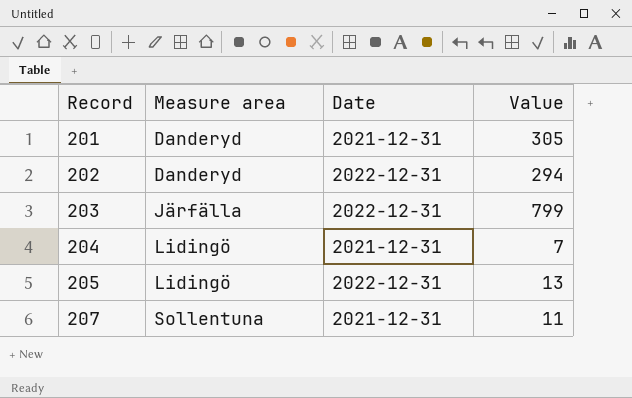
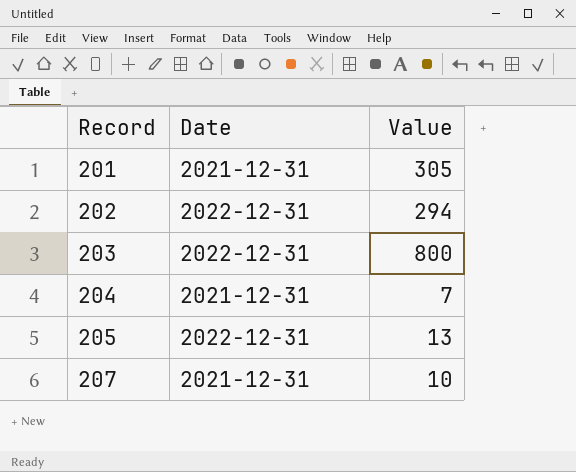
column Measure area | position: 2 -> none
203 | Value: 799 -> 800
207 | Value: 11 -> 10

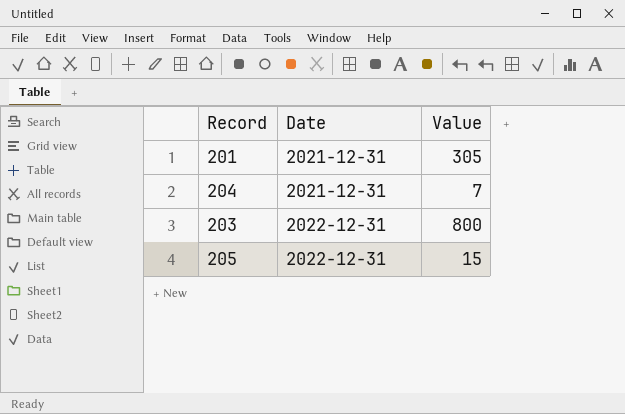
row order: Record ascending -> Date ascending
row 202: 2022-12-31 | 294 -> none
row 207: 2021-12-31 | 10 -> none
205 | Value: 13 -> 15

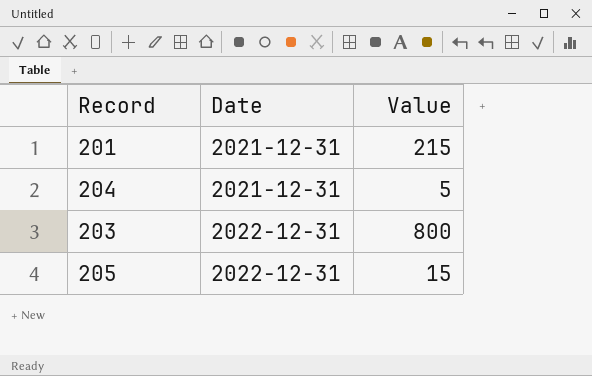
201 | Value: 305 -> 215
204 | Value: 7 -> 5

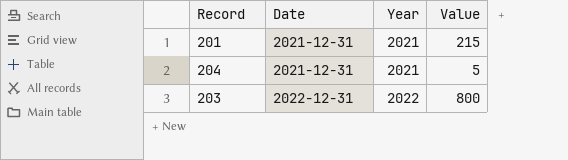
column Year | position: none -> 3
row 205: 2022-12-31 | 15 -> none

